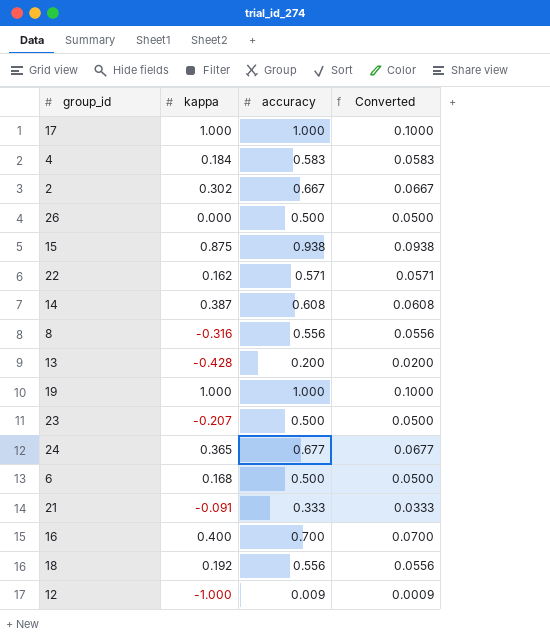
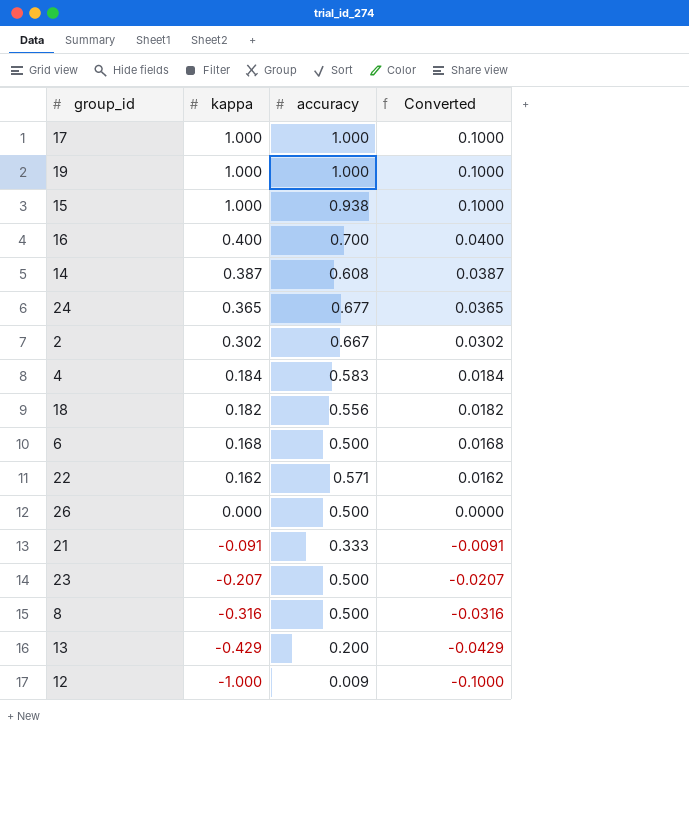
row order: none -> kappa descending
column Converted | formula: [accuracy] * 0.1 -> [kappa] * 0.1
15 | kappa: 0.875 -> 1.000
18 | kappa: 0.192 -> 0.182
8 | accuracy: 0.556 -> 0.500
13 | kappa: -0.428 -> -0.429

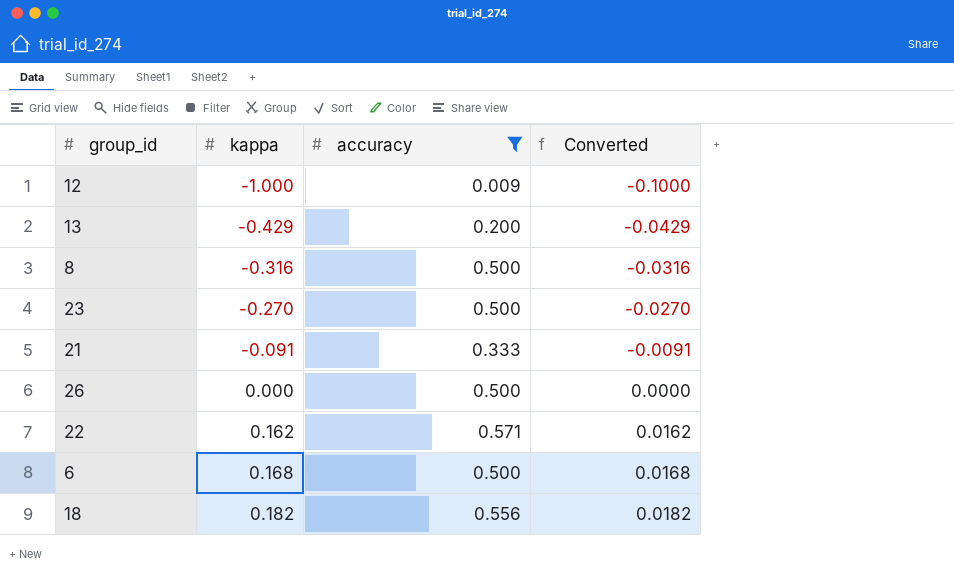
filter: none -> accuracy <= 0.571
row order: kappa descending -> kappa ascending
23 | kappa: -0.207 -> -0.270
23 | Converted: -0.0207 -> -0.0270

